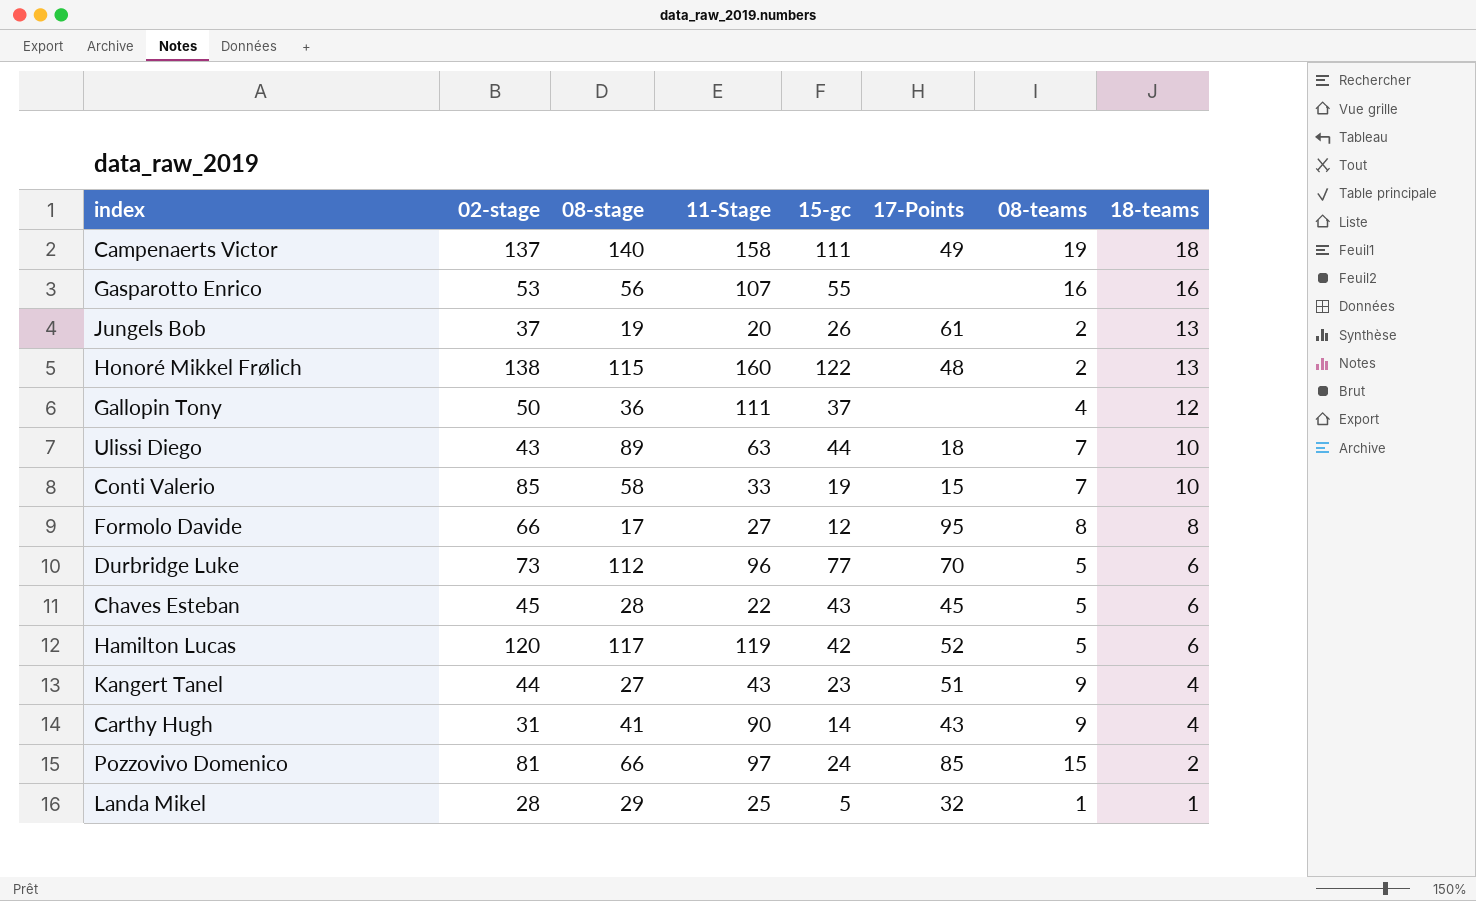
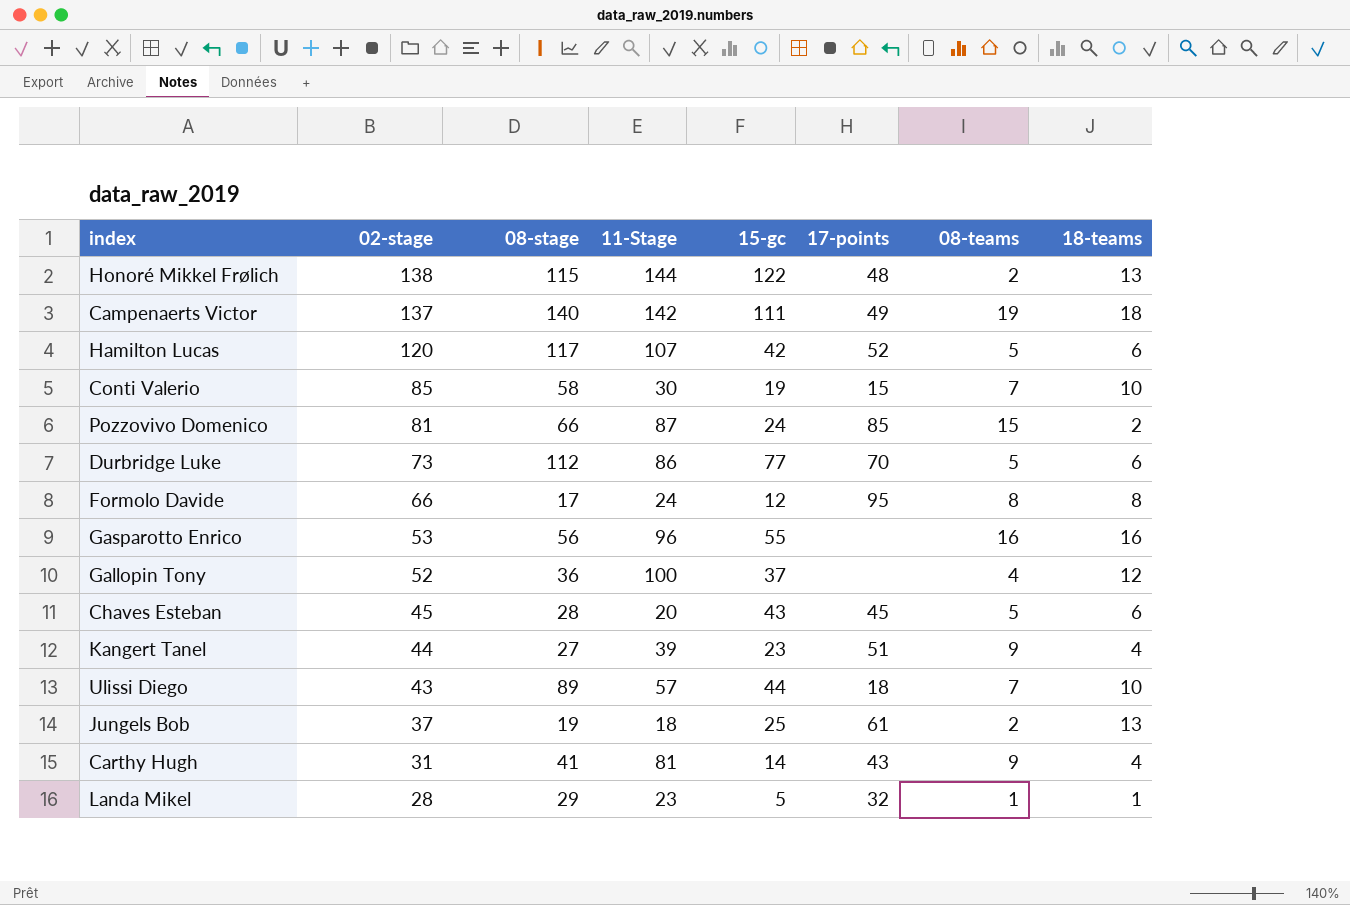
row order: 18-teams descending -> 02-stage descending
column name: 17-Points -> 17-points
Honoré Mikkel Frølich | 11-Stage: 160 -> 144
Campenaerts Victor | 11-Stage: 158 -> 142
Hamilton Lucas | 11-Stage: 119 -> 107
Conti Valerio | 11-Stage: 33 -> 30
Pozzovivo Domenico | 11-Stage: 97 -> 87
Durbridge Luke | 11-Stage: 96 -> 86
Formolo Davide | 11-Stage: 27 -> 24
Gasparotto Enrico | 11-Stage: 107 -> 96
Gallopin Tony | 02-stage: 50 -> 52
Gallopin Tony | 11-Stage: 111 -> 100
Chaves Esteban | 11-Stage: 22 -> 20
Kangert Tanel | 11-Stage: 43 -> 39
Ulissi Diego | 11-Stage: 63 -> 57
Jungels Bob | 11-Stage: 20 -> 18
Jungels Bob | 15-gc: 26 -> 25
Carthy Hugh | 11-Stage: 90 -> 81
Landa Mikel | 11-Stage: 25 -> 23

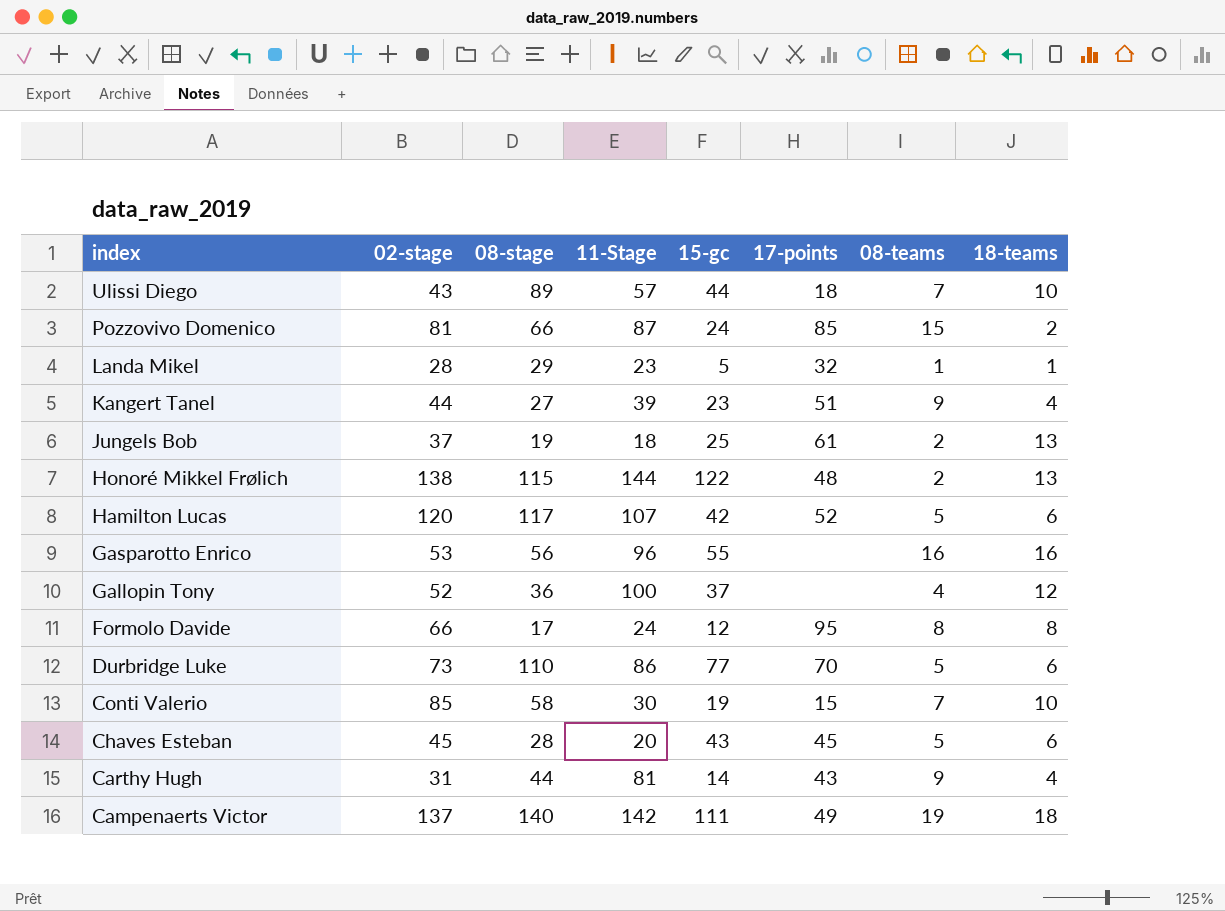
row order: 02-stage descending -> index descending
Durbridge Luke | 08-stage: 112 -> 110
Carthy Hugh | 08-stage: 41 -> 44

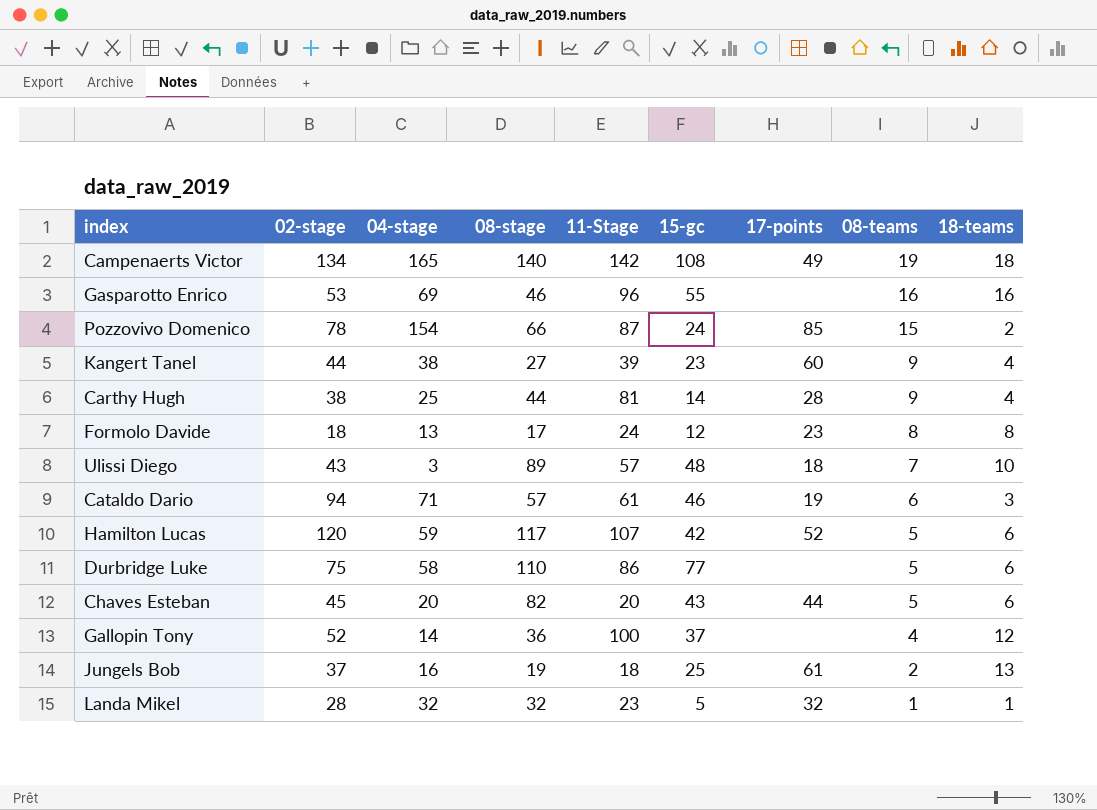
row order: index descending -> 08-teams descending
column 04-stage | position: none -> 3
row Honoré Mikkel Frølich: 138 | 115 | 144 | 122 | 48 | 2 | 13 -> none
row Conti Valerio: 85 | 58 | 30 | 19 | 15 | 7 | 10 -> none
Campenaerts Victor | 02-stage: 137 -> 134
Campenaerts Victor | 15-gc: 111 -> 108
Gasparotto Enrico | 08-stage: 56 -> 46
Pozzovivo Domenico | 02-stage: 81 -> 78
Kangert Tanel | 17-points: 51 -> 60
Carthy Hugh | 02-stage: 31 -> 38
Carthy Hugh | 17-points: 43 -> 28
Formolo Davide | 02-stage: 66 -> 18
Formolo Davide | 17-points: 95 -> 23
Ulissi Diego | 15-gc: 44 -> 48
row Cataldo Dario: none -> 94 | 71 | 57 | 61 | 46 | 19 | 6 | 3
Durbridge Luke | 02-stage: 73 -> 75
Durbridge Luke | 17-points: 70 -> none
Chaves Esteban | 08-stage: 28 -> 82
Chaves Esteban | 17-points: 45 -> 44
Landa Mikel | 08-stage: 29 -> 32

